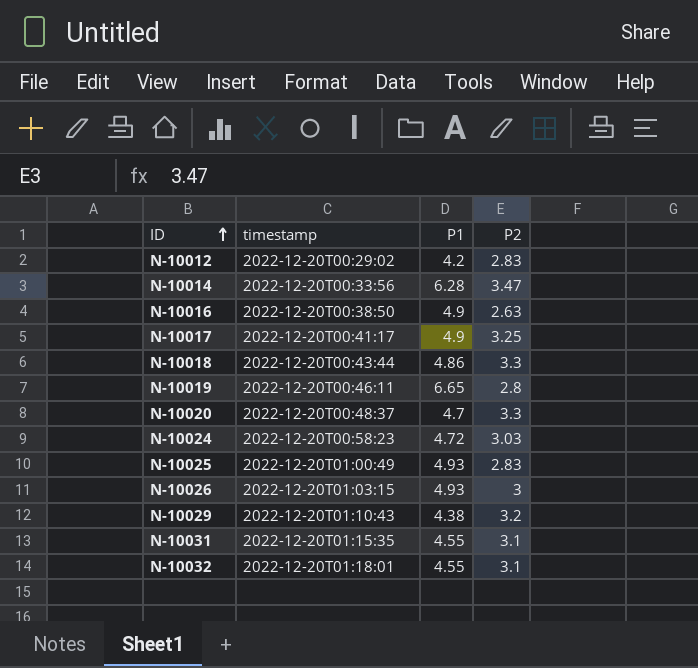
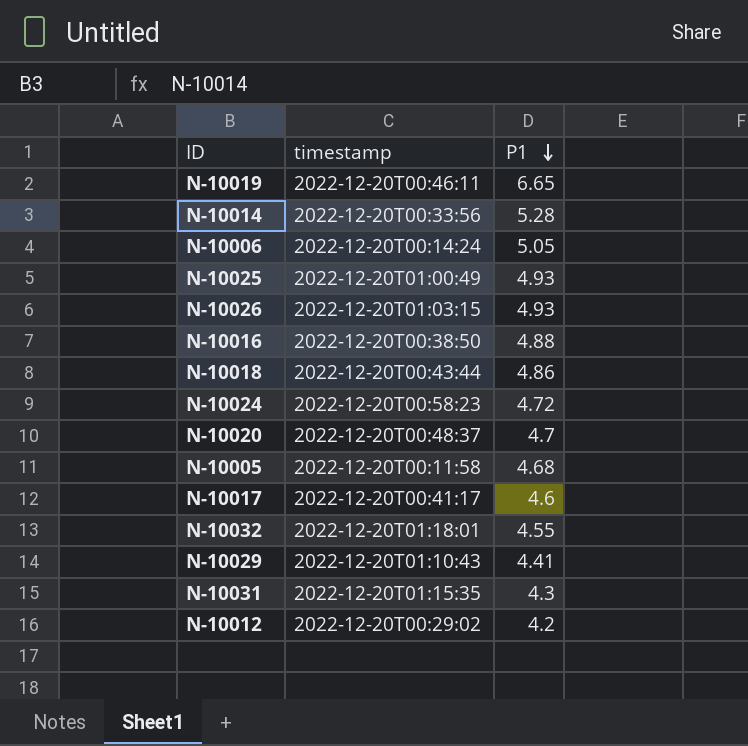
row order: ID ascending -> P1 descending
column P2 | position: 4 -> none
N-10014 | P1: 6.28 -> 5.28
row N-10006: none -> 2022-12-20T00:14:24 | 5.05
N-10016 | P1: 4.9 -> 4.88
row N-10005: none -> 2022-12-20T00:11:58 | 4.68
N-10017 | P1: 4.9 -> 4.6
N-10029 | P1: 4.38 -> 4.41
N-10031 | P1: 4.55 -> 4.3

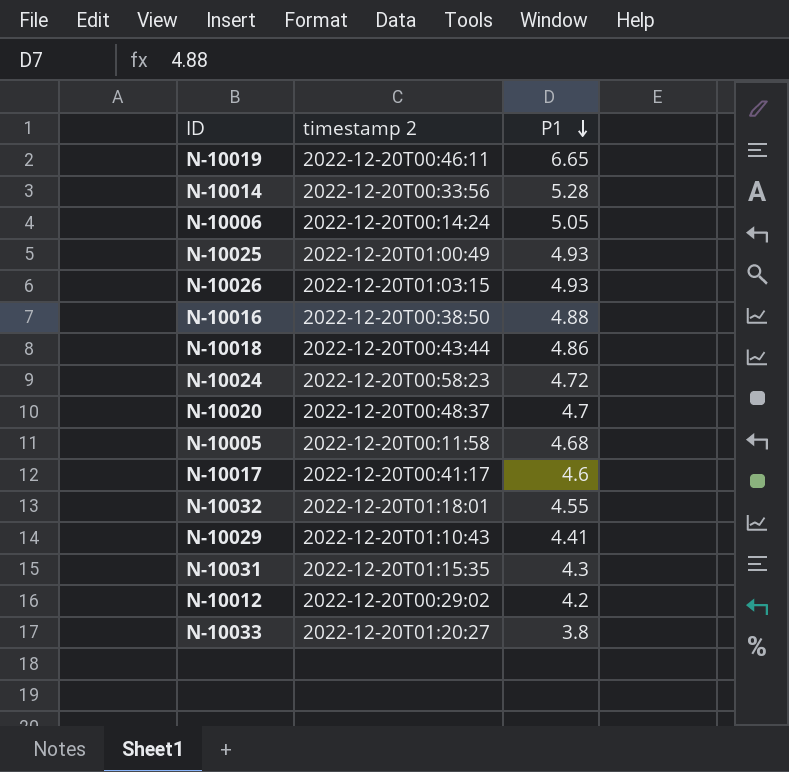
column name: timestamp -> timestamp 2
row N-10033: none -> 2022-12-20T01:20:27 | 3.8

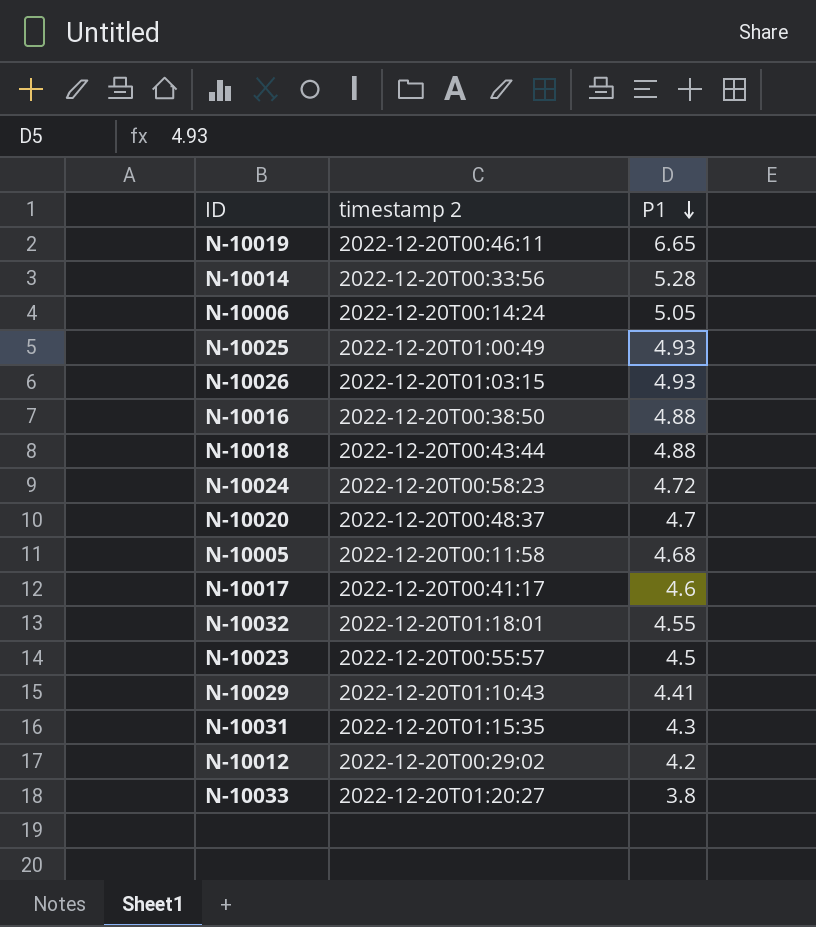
N-10018 | P1: 4.86 -> 4.88
row N-10023: none -> 2022-12-20T00:55:57 | 4.5

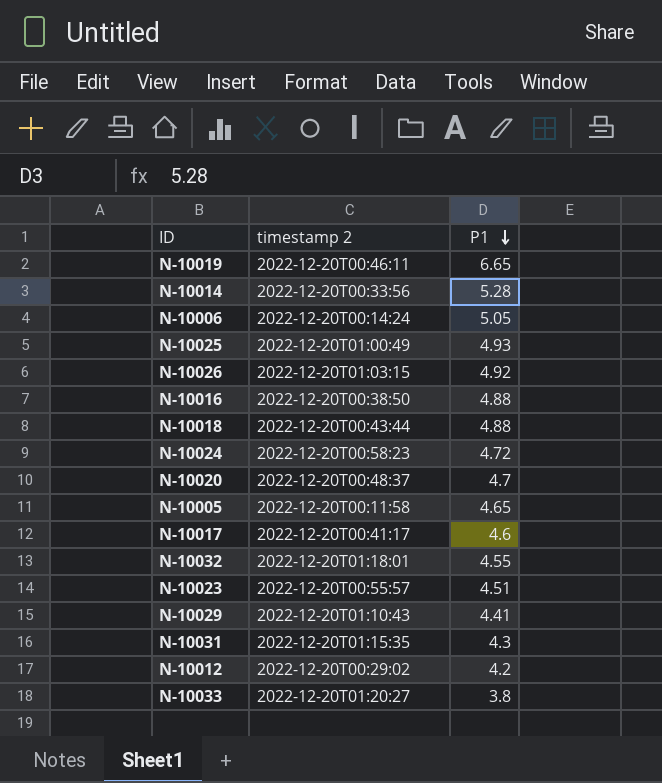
N-10026 | P1: 4.93 -> 4.92
N-10005 | P1: 4.68 -> 4.65
N-10023 | P1: 4.5 -> 4.51

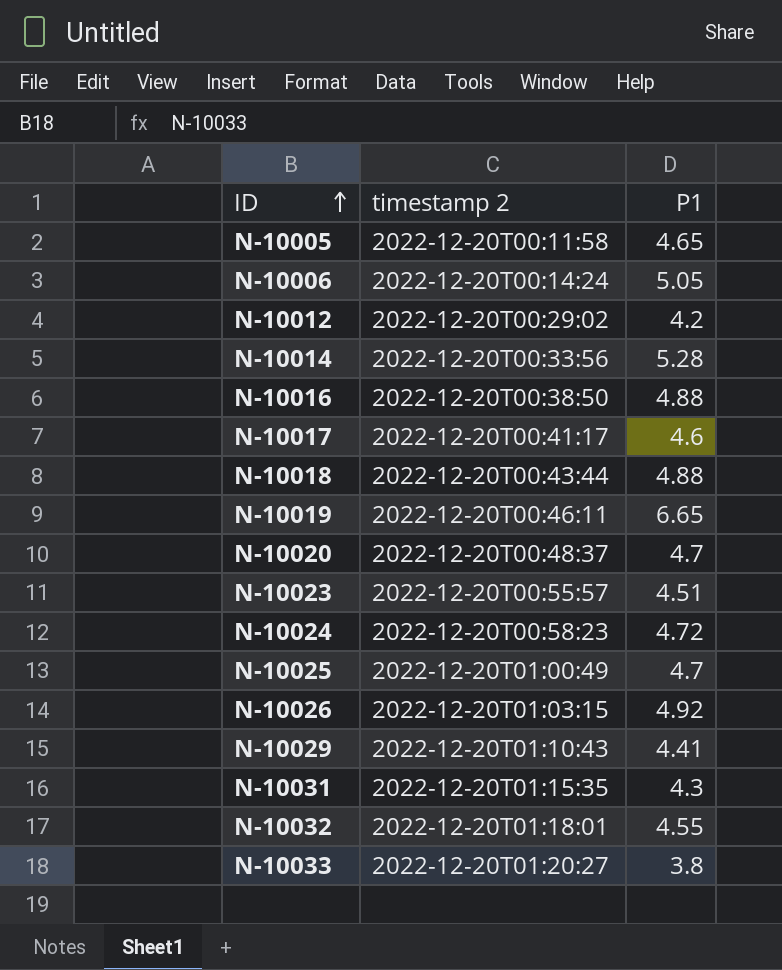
row order: P1 descending -> ID ascending
N-10025 | P1: 4.93 -> 4.7

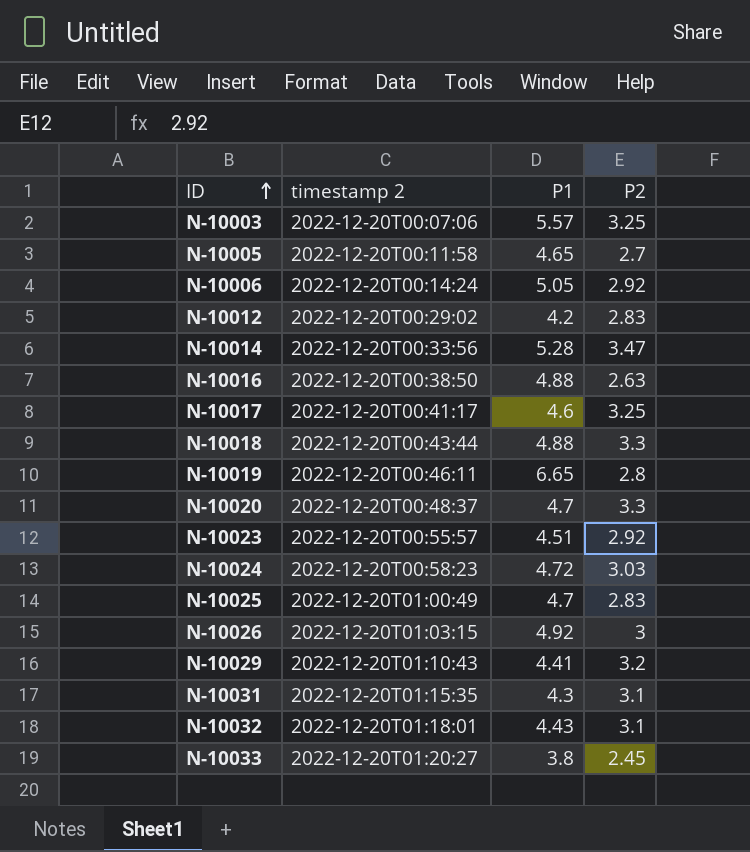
column P2 | position: none -> 4
row N-10003: none -> 2022-12-20T00:07:06 | 5.57 | 3.25
N-10032 | P1: 4.55 -> 4.43

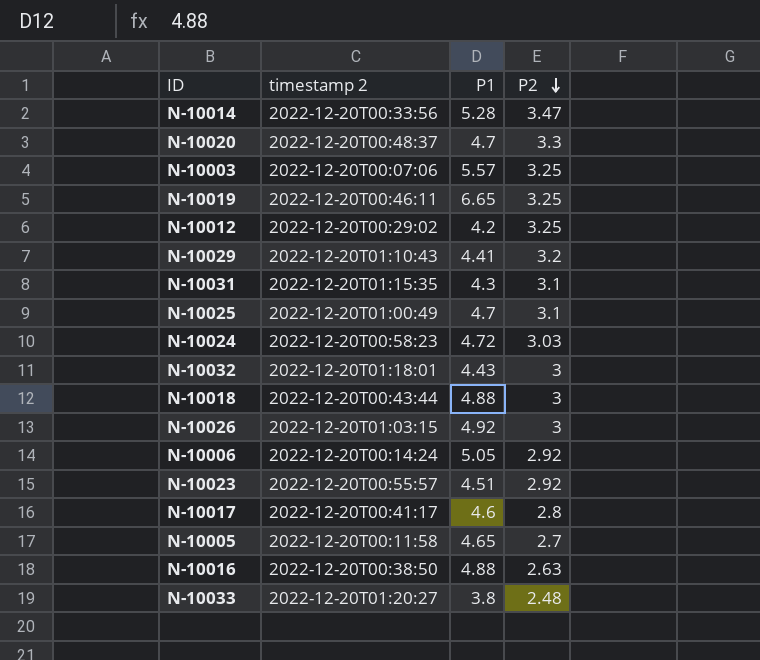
row order: ID ascending -> P2 descending
N-10019 | P2: 2.8 -> 3.25
N-10012 | P2: 2.83 -> 3.25
N-10025 | P2: 2.83 -> 3.1
N-10032 | P2: 3.1 -> 3
N-10018 | P2: 3.3 -> 3
N-10017 | P2: 3.25 -> 2.8
N-10033 | P2: 2.45 -> 2.48

